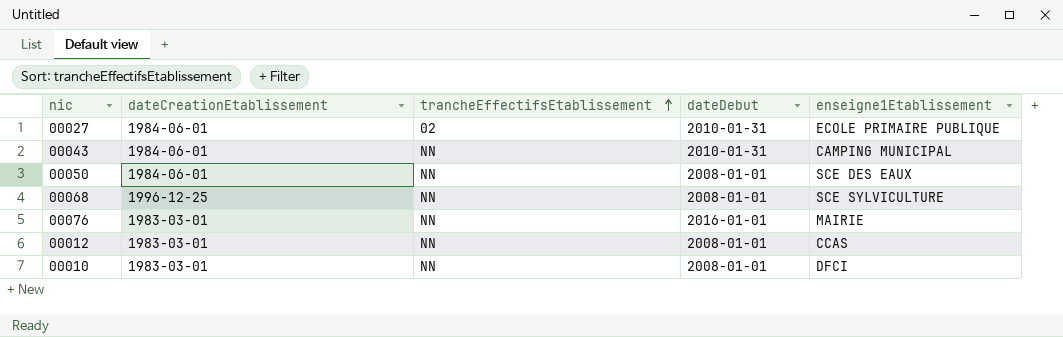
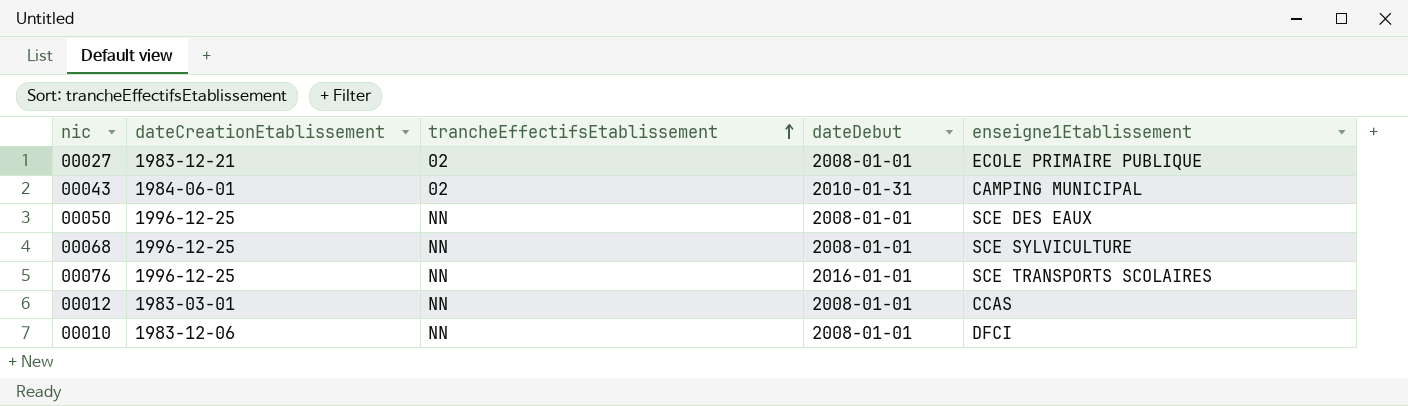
00027 | dateCreationEtablissement: 1984-06-01 -> 1983-12-21
00027 | dateDebut: 2010-01-31 -> 2008-01-01
00043 | trancheEffectifsEtablissement: NN -> 02
00050 | dateCreationEtablissement: 1984-06-01 -> 1996-12-25
00076 | dateCreationEtablissement: 1983-03-01 -> 1996-12-25
00076 | enseigne1Etablissement: MAIRIE -> SCE TRANSPORTS SCOLAIRES
00010 | dateCreationEtablissement: 1983-03-01 -> 1983-12-06

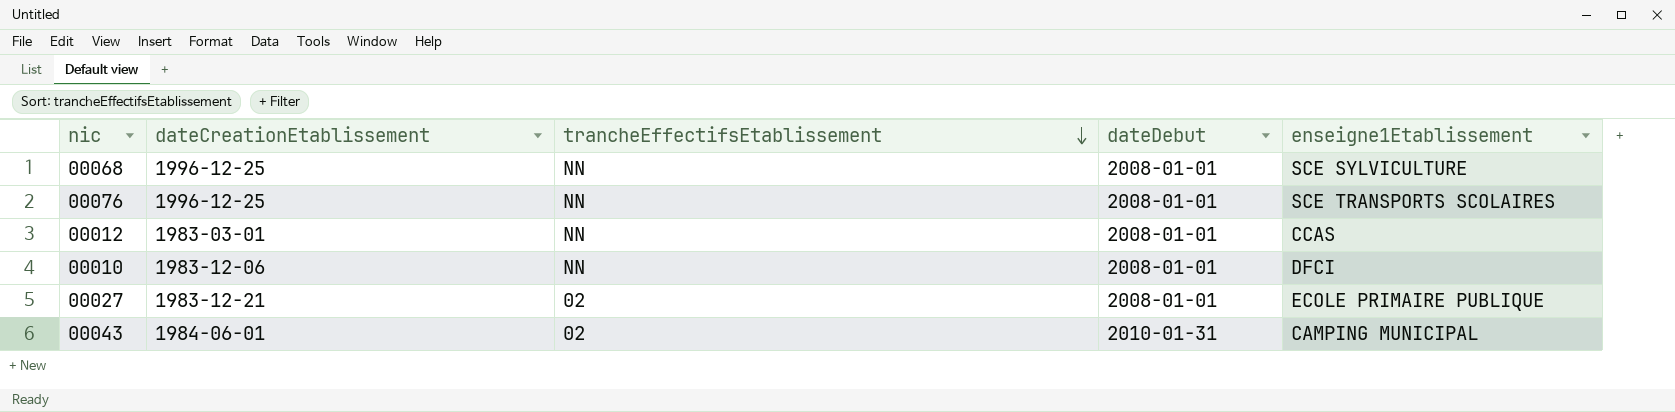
row order: trancheEffectifsEtablissement ascending -> trancheEffectifsEtablissement descending
row 00050: 1996-12-25 | NN | 2008-01-01 | SCE DES EAUX -> none
00076 | dateDebut: 2016-01-01 -> 2008-01-01

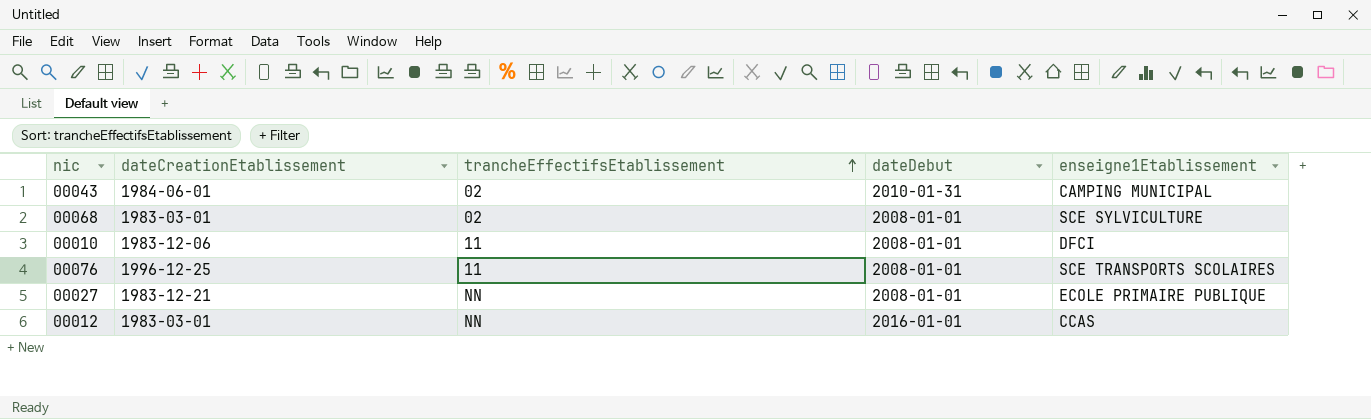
row order: trancheEffectifsEtablissement descending -> trancheEffectifsEtablissement ascending
00068 | dateCreationEtablissement: 1996-12-25 -> 1983-03-01
00068 | trancheEffectifsEtablissement: NN -> 02
00010 | trancheEffectifsEtablissement: NN -> 11
00076 | trancheEffectifsEtablissement: NN -> 11
00027 | trancheEffectifsEtablissement: 02 -> NN
00012 | dateDebut: 2008-01-01 -> 2016-01-01

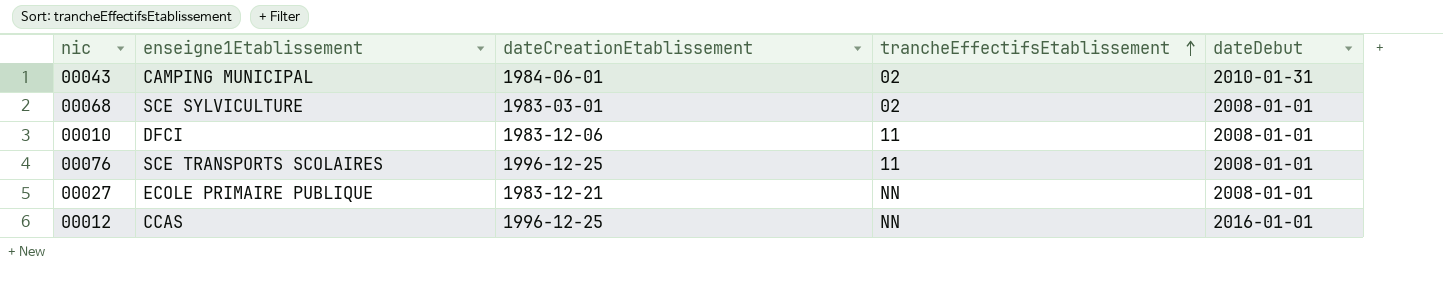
column enseigne1Etablissement | position: 5 -> 2
00012 | dateCreationEtablissement: 1983-03-01 -> 1996-12-25

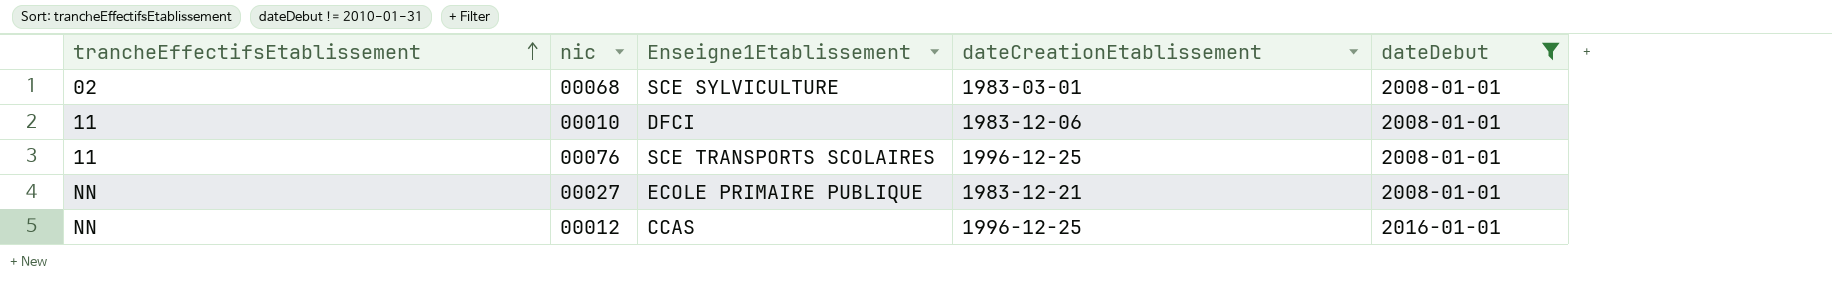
filter: none -> dateDebut != 2010-01-31
column trancheEffectifsEtablissement | position: 4 -> 1
column name: enseigne1Etablissement -> Enseigne1Etablissement

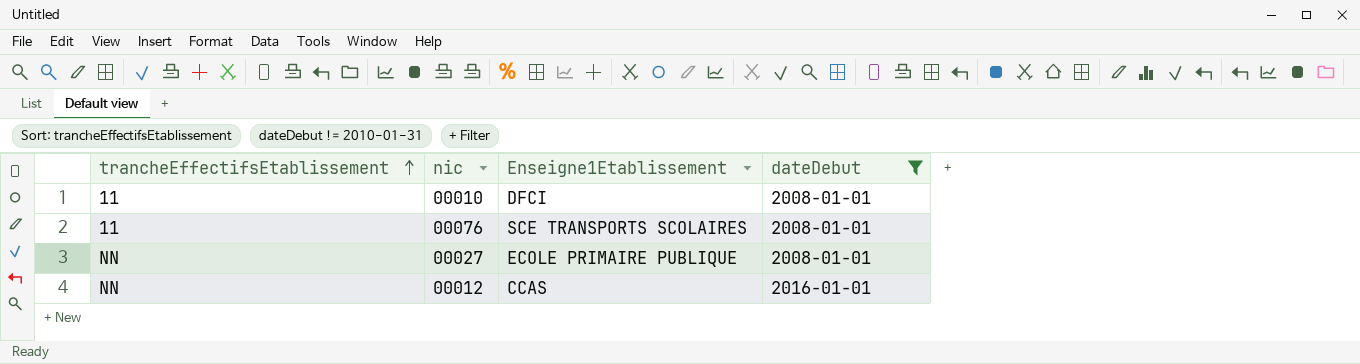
column dateCreationEtablissement | position: 4 -> none
row 00068: 02 | SCE SYLVICULTURE | 1983-03-01 | 2008-01-01 -> none

